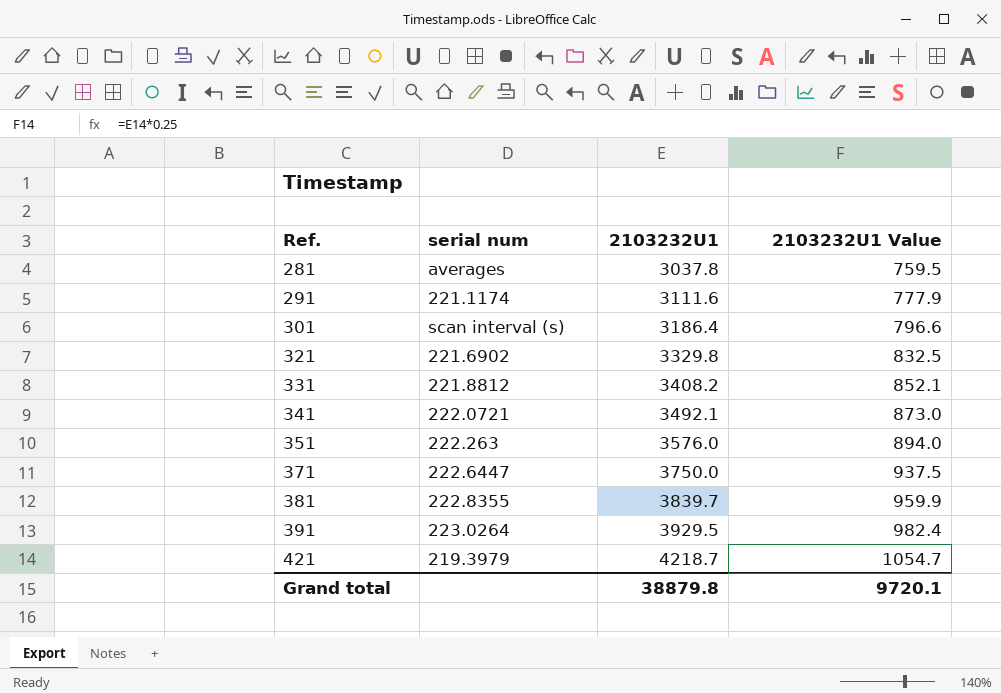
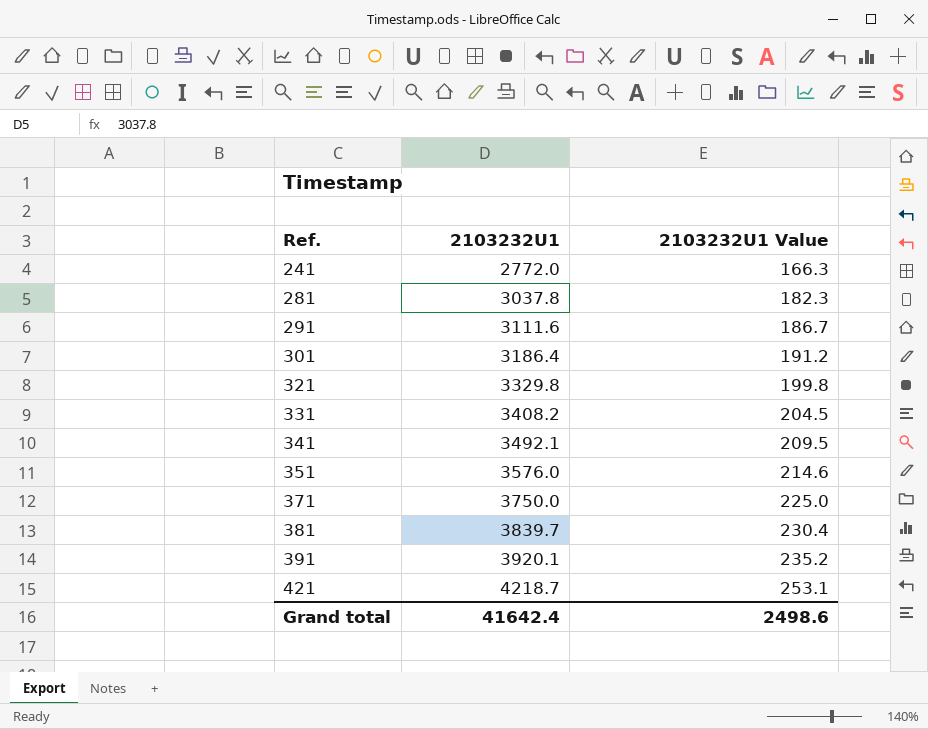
column serial num | position: 2 -> none
column 2103232U1 Value | formula: [2103232U1] * 0.25 -> [2103232U1] * 0.06
row 241: none -> 2772.0 | 166.3
391 | 2103232U1: 3929.5 -> 3920.1
Grand total | 2103232U1: 38879.8 -> 41642.4
Grand total | 2103232U1 Value: 9720.1 -> 2498.6

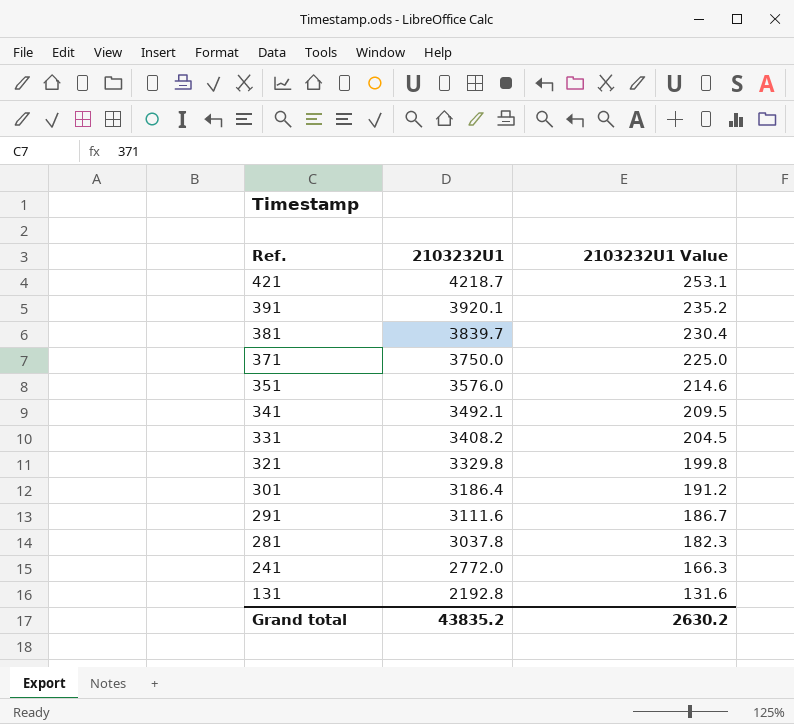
row order: Ref. ascending -> Ref. descending
row 131: none -> 2192.8 | 131.6
Grand total | 2103232U1: 41642.4 -> 43835.2
Grand total | 2103232U1 Value: 2498.6 -> 2630.2

